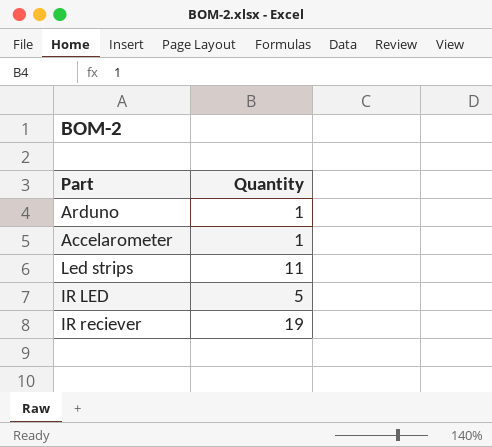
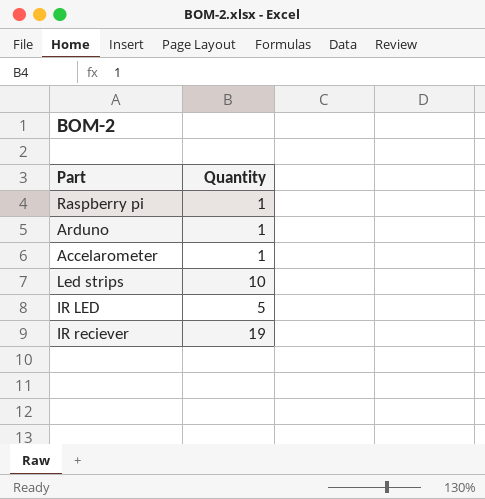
row Raspberry pi: none -> 1
Led strips | Quantity: 11 -> 10

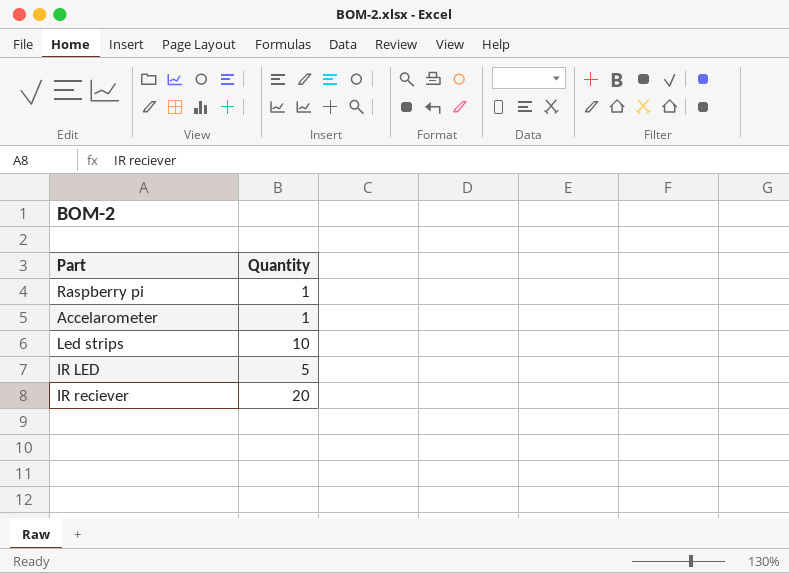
row Arduno: 1 -> none
IR reciever | Quantity: 19 -> 20

